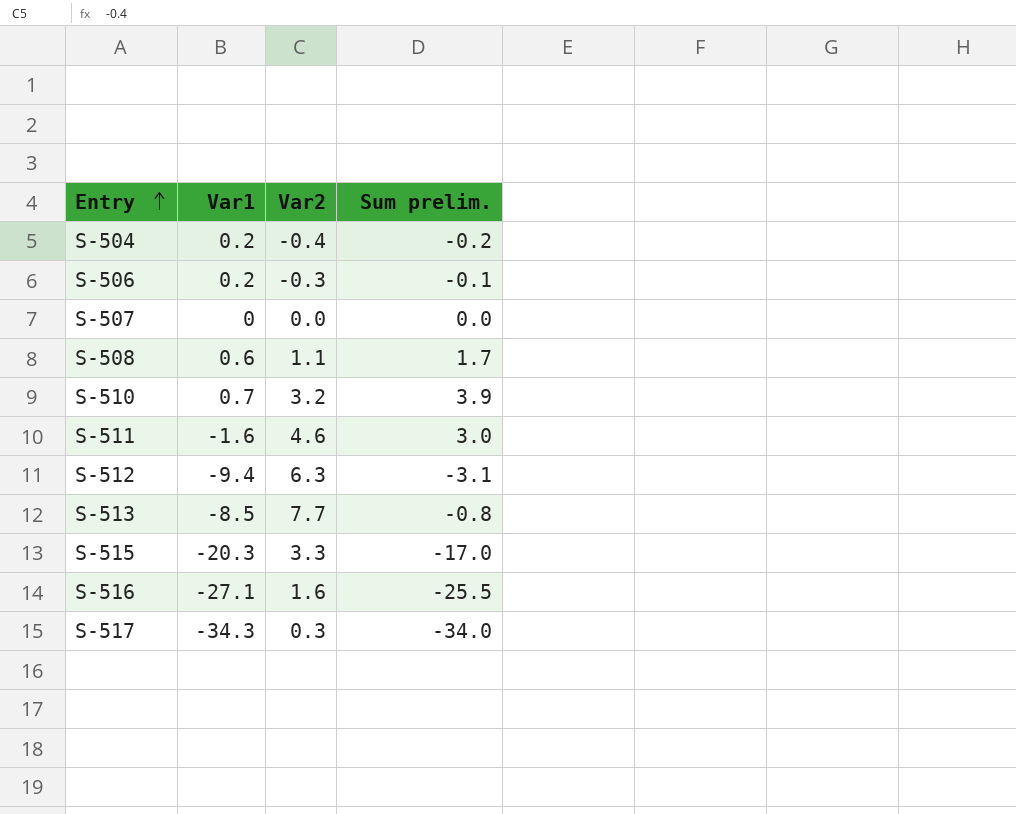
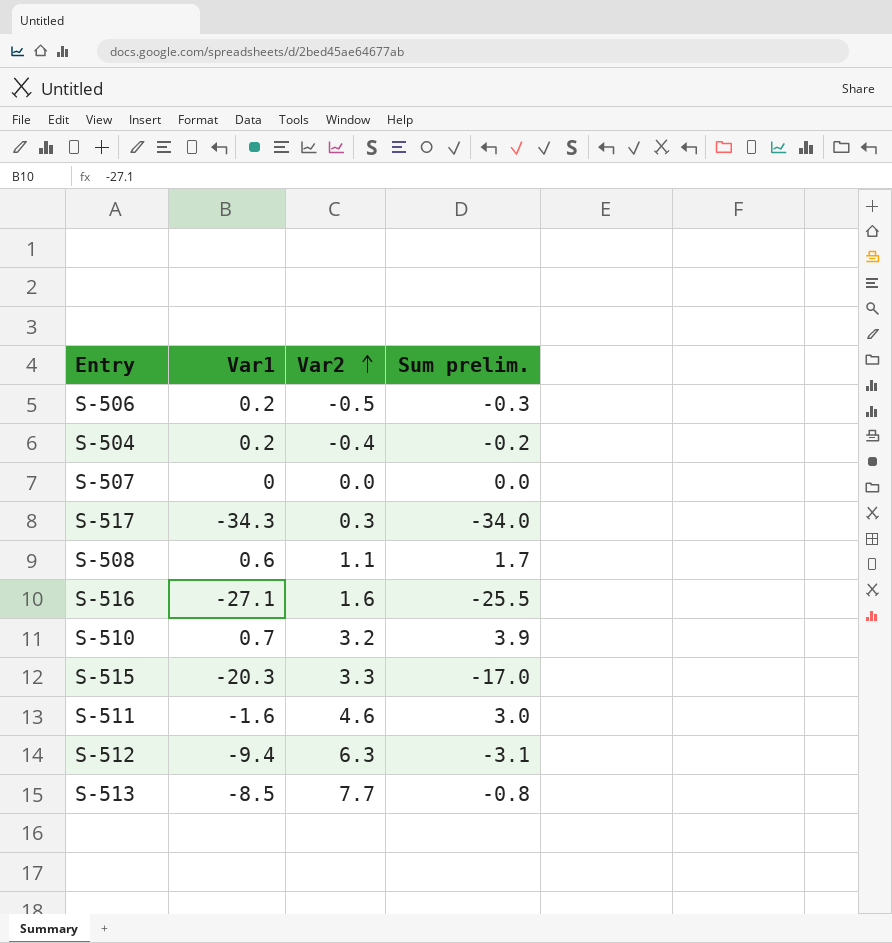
row order: Entry ascending -> Var2 ascending
S-506 | Var2: -0.3 -> -0.5
S-506 | Sum prelim.: -0.1 -> -0.3

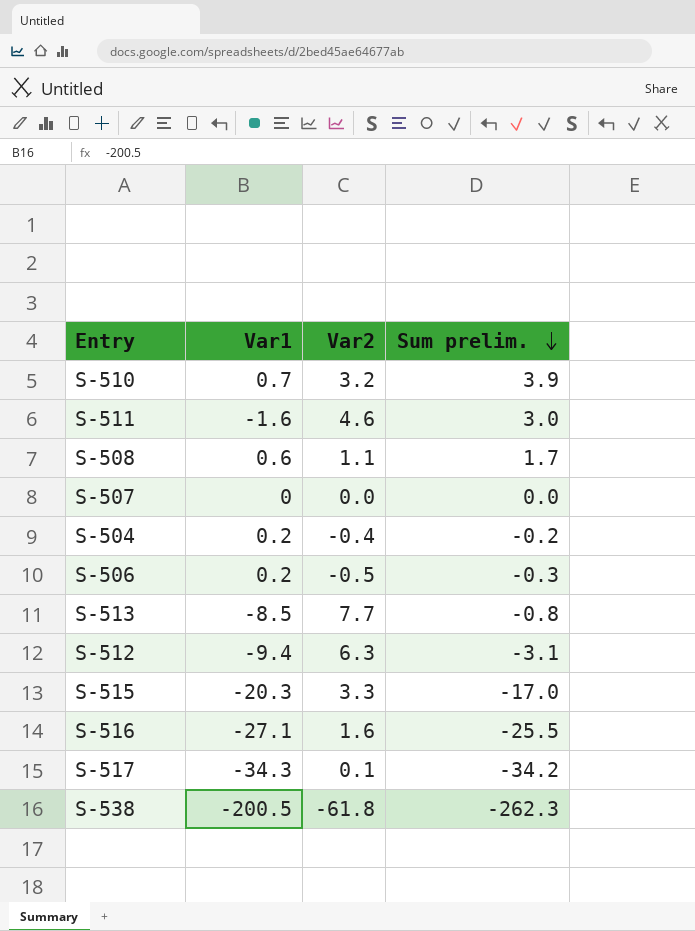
row order: Var2 ascending -> Sum prelim. descending
S-517 | Var2: 0.3 -> 0.1
S-517 | Sum prelim.: -34.0 -> -34.2
row S-538: none -> -200.5 | -61.8 | -262.3

